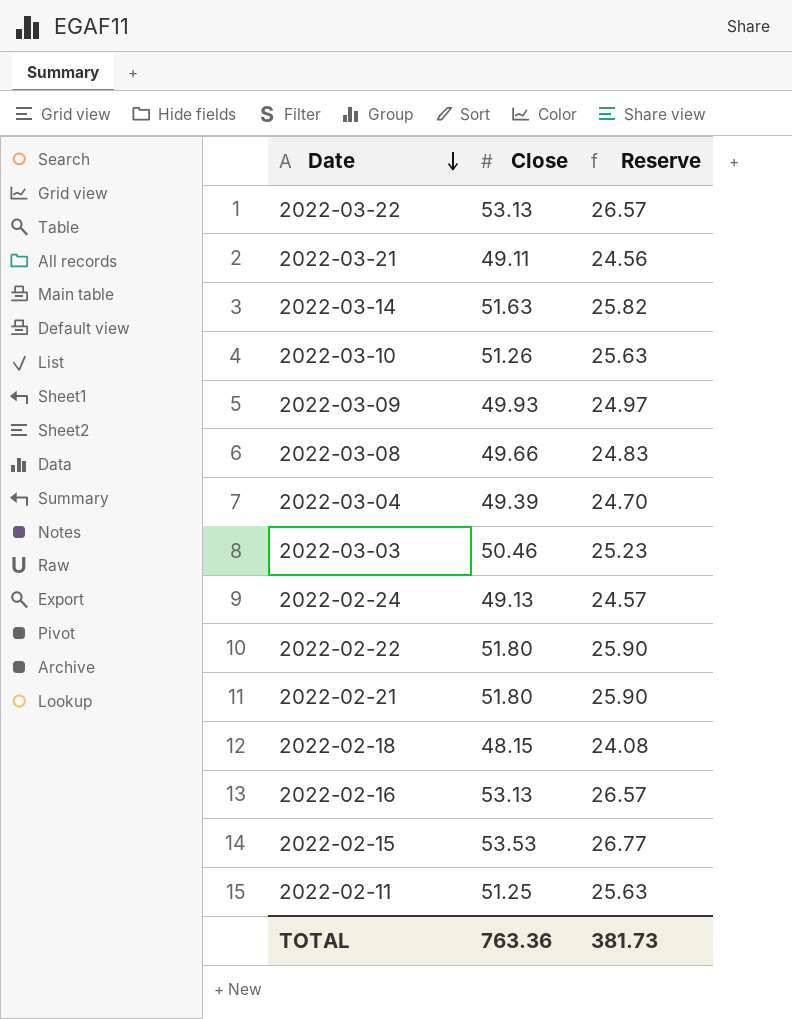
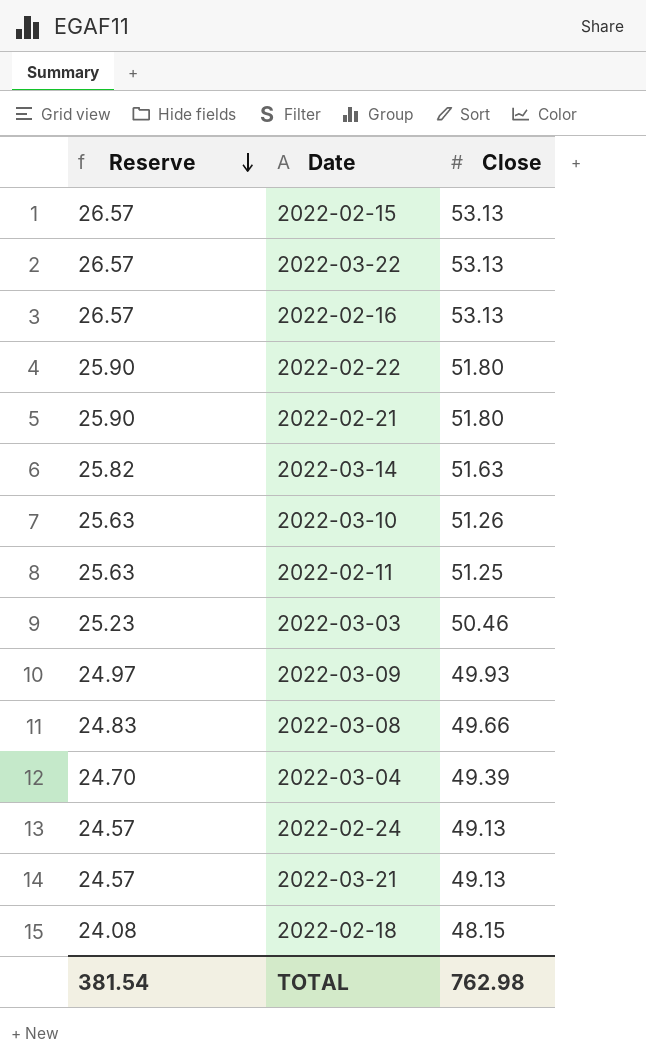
row order: Date descending -> Reserve descending
column Reserve | position: 3 -> 1
2022-02-15 | Reserve: 26.77 -> 26.57
2022-02-15 | Close: 53.53 -> 53.13
2022-03-21 | Reserve: 24.56 -> 24.57
2022-03-21 | Close: 49.11 -> 49.13
TOTAL | Reserve: 381.73 -> 381.54
TOTAL | Close: 763.36 -> 762.98

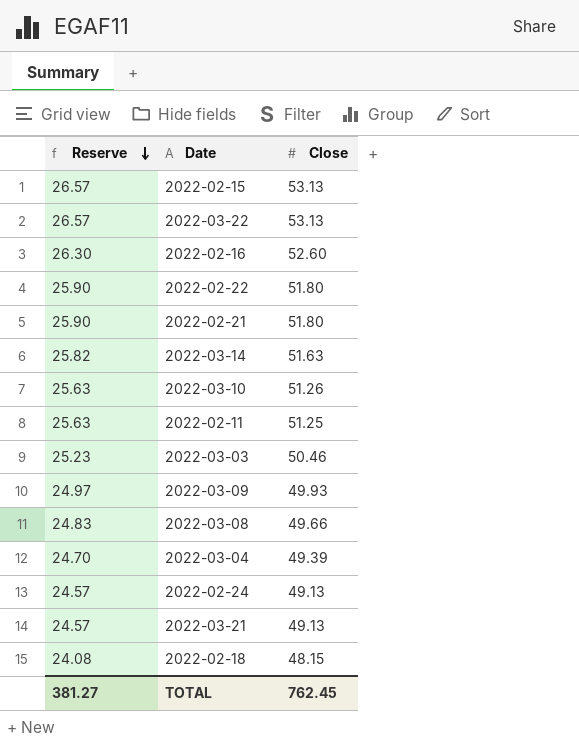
2022-02-16 | Reserve: 26.57 -> 26.30
2022-02-16 | Close: 53.13 -> 52.60
TOTAL | Reserve: 381.54 -> 381.27
TOTAL | Close: 762.98 -> 762.45

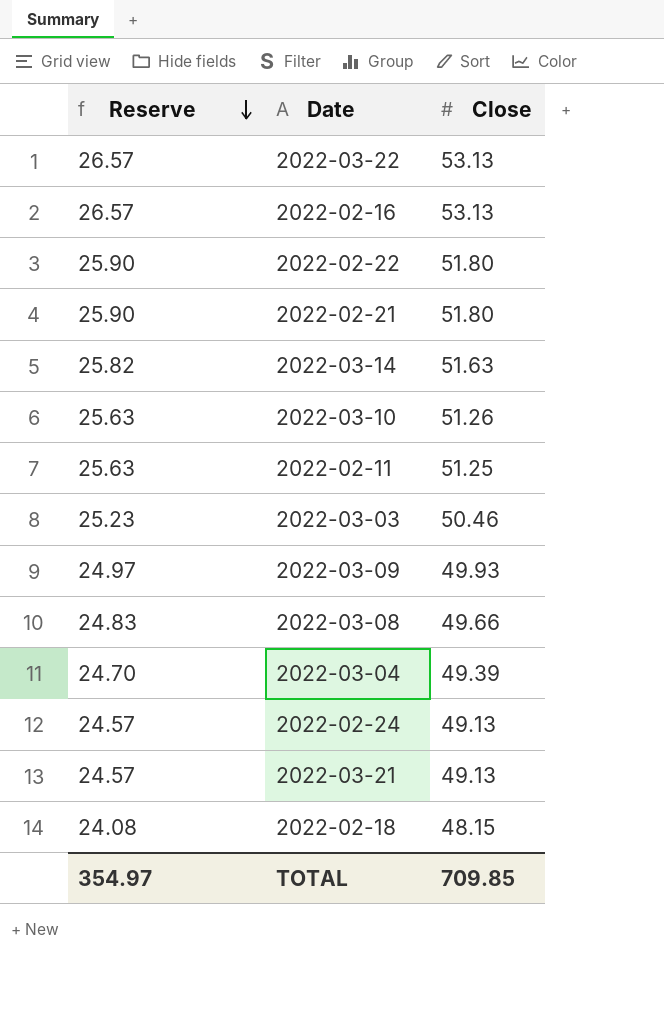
row 2022-02-15: 26.57 | 53.13 -> none
2022-02-16 | Reserve: 26.30 -> 26.57
2022-02-16 | Close: 52.60 -> 53.13
TOTAL | Reserve: 381.27 -> 354.97
TOTAL | Close: 762.45 -> 709.85

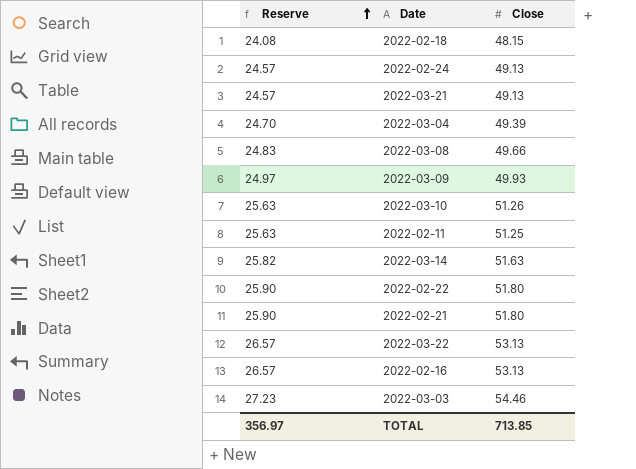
row order: Reserve descending -> Reserve ascending
2022-03-03 | Reserve: 25.23 -> 27.23
2022-03-03 | Close: 50.46 -> 54.46
TOTAL | Reserve: 354.97 -> 356.97
TOTAL | Close: 709.85 -> 713.85

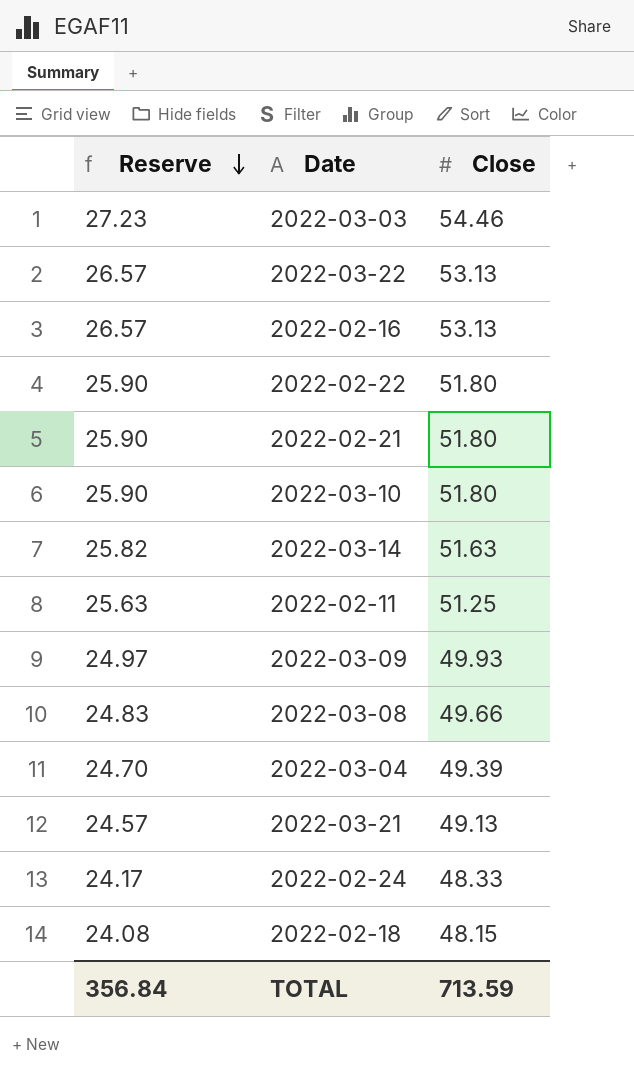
row order: Reserve ascending -> Reserve descending
2022-03-10 | Reserve: 25.63 -> 25.90
2022-03-10 | Close: 51.26 -> 51.80
2022-02-24 | Reserve: 24.57 -> 24.17
2022-02-24 | Close: 49.13 -> 48.33
TOTAL | Reserve: 356.97 -> 356.84
TOTAL | Close: 713.85 -> 713.59

